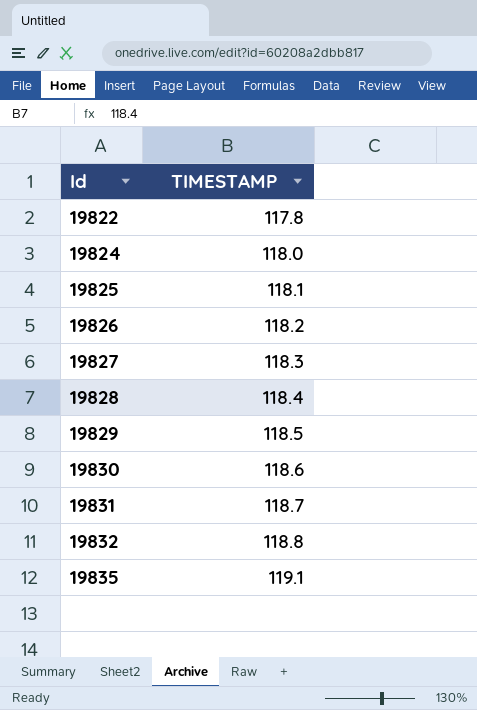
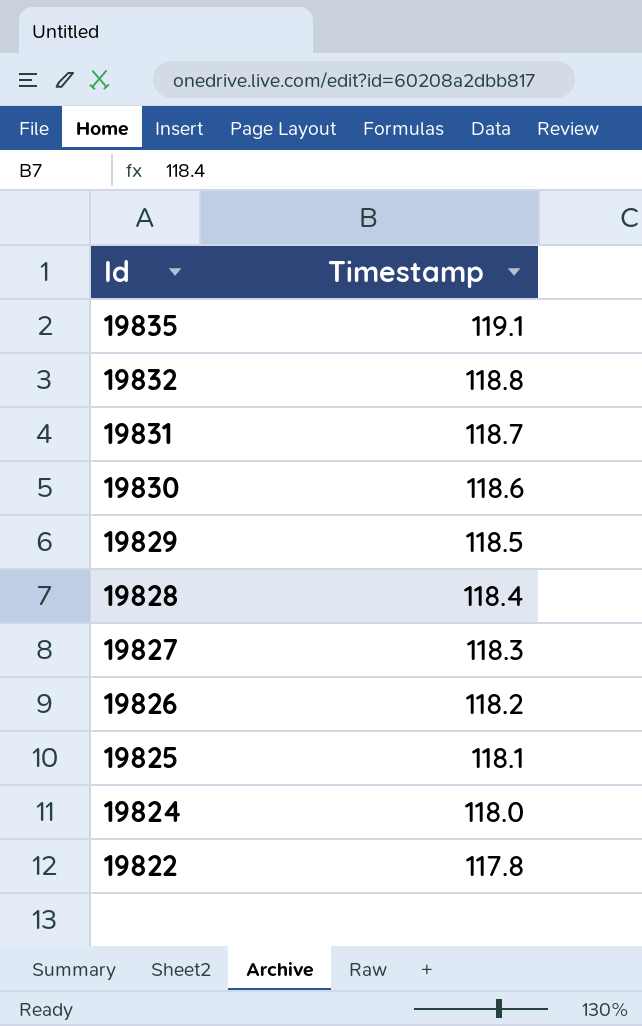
row order: Id ascending -> Id descending
column name: TIMESTAMP -> Timestamp

